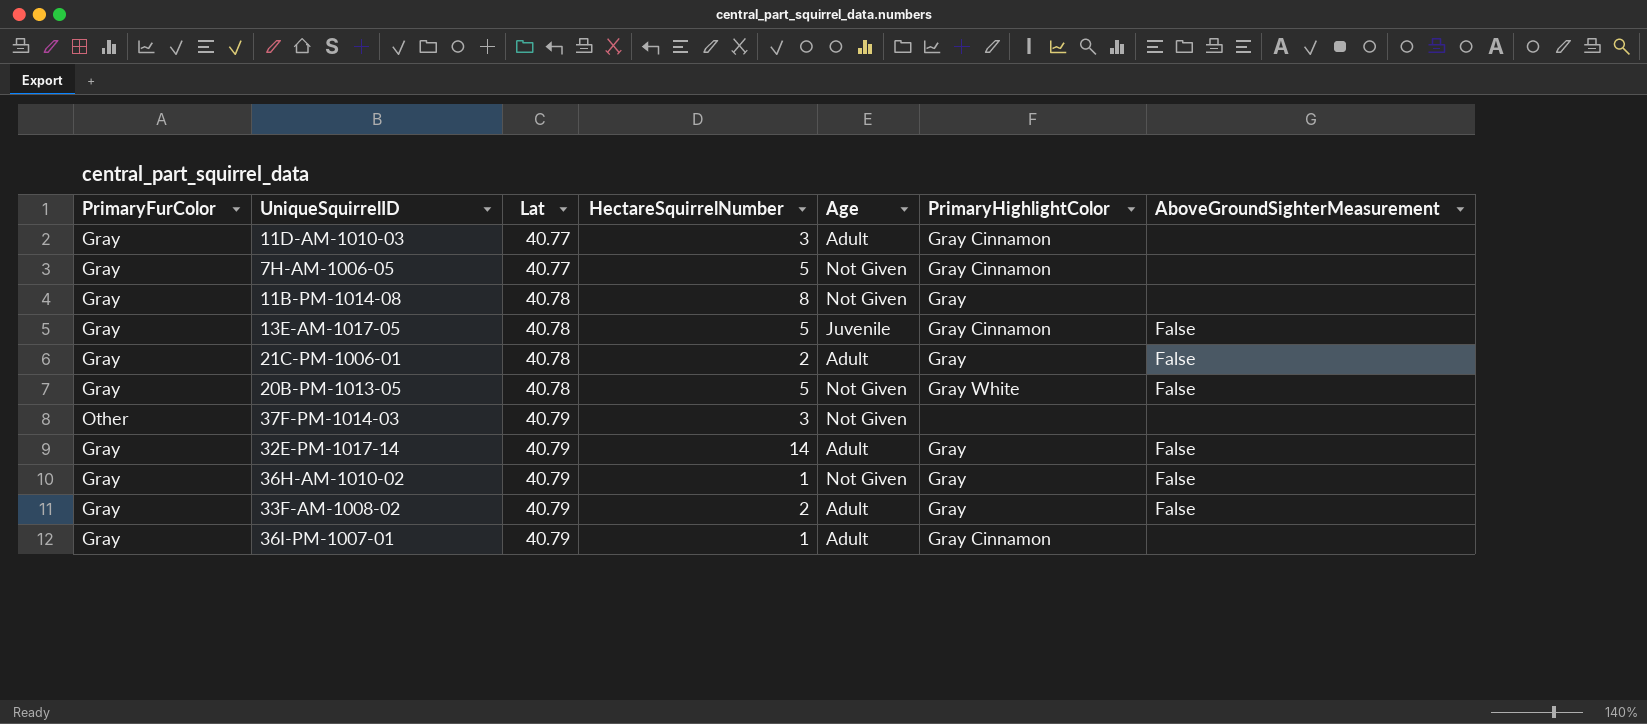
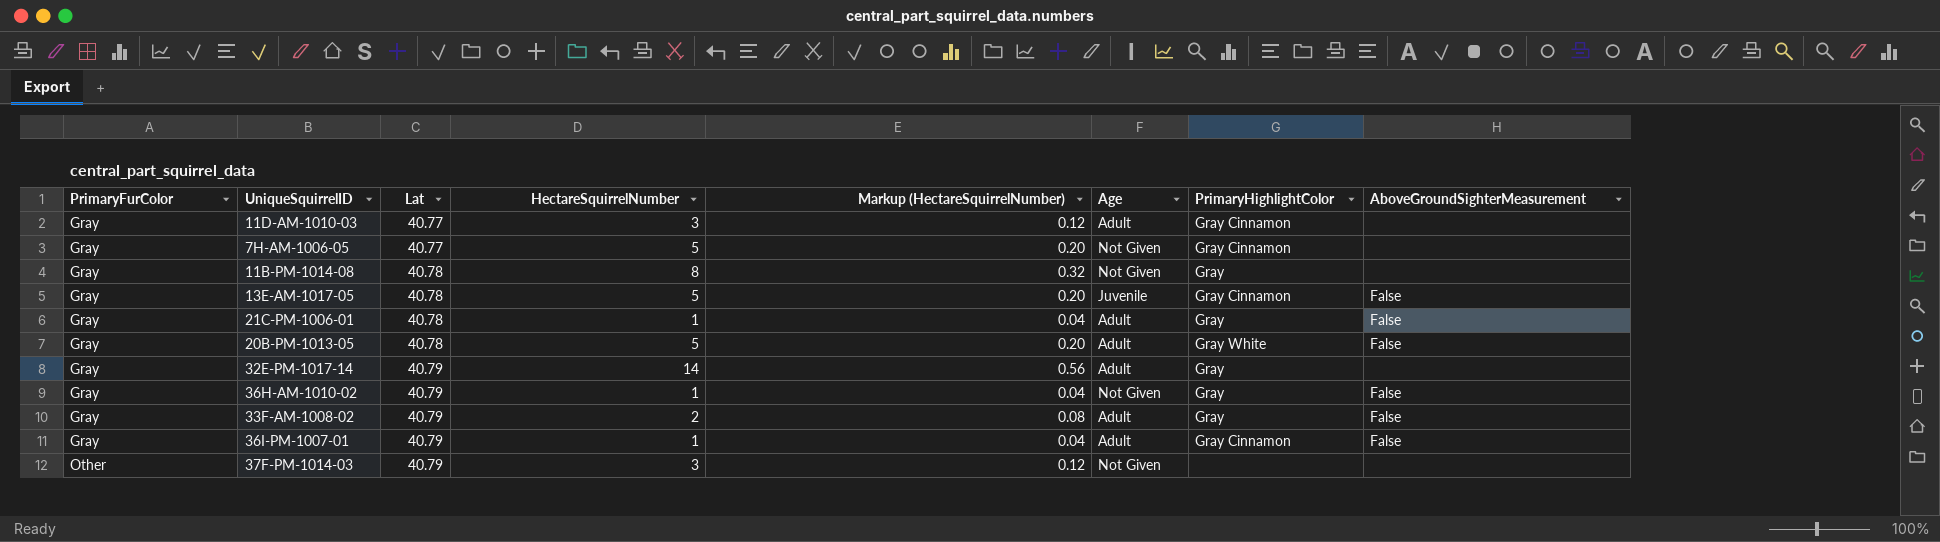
row order: Lat ascending -> PrimaryFurColor ascending
column Markup (HectareSquirrelNumber) | formula: none -> [HectareSquirrelNumber] * 0.04
21C-PM-1006-01 | HectareSquirrelNumber: 2 -> 1
20B-PM-1013-05 | Age: Not Given -> Adult
32E-PM-1017-14 | AboveGroundSighterMeasurement: False -> none
36I-PM-1007-01 | AboveGroundSighterMeasurement: none -> False

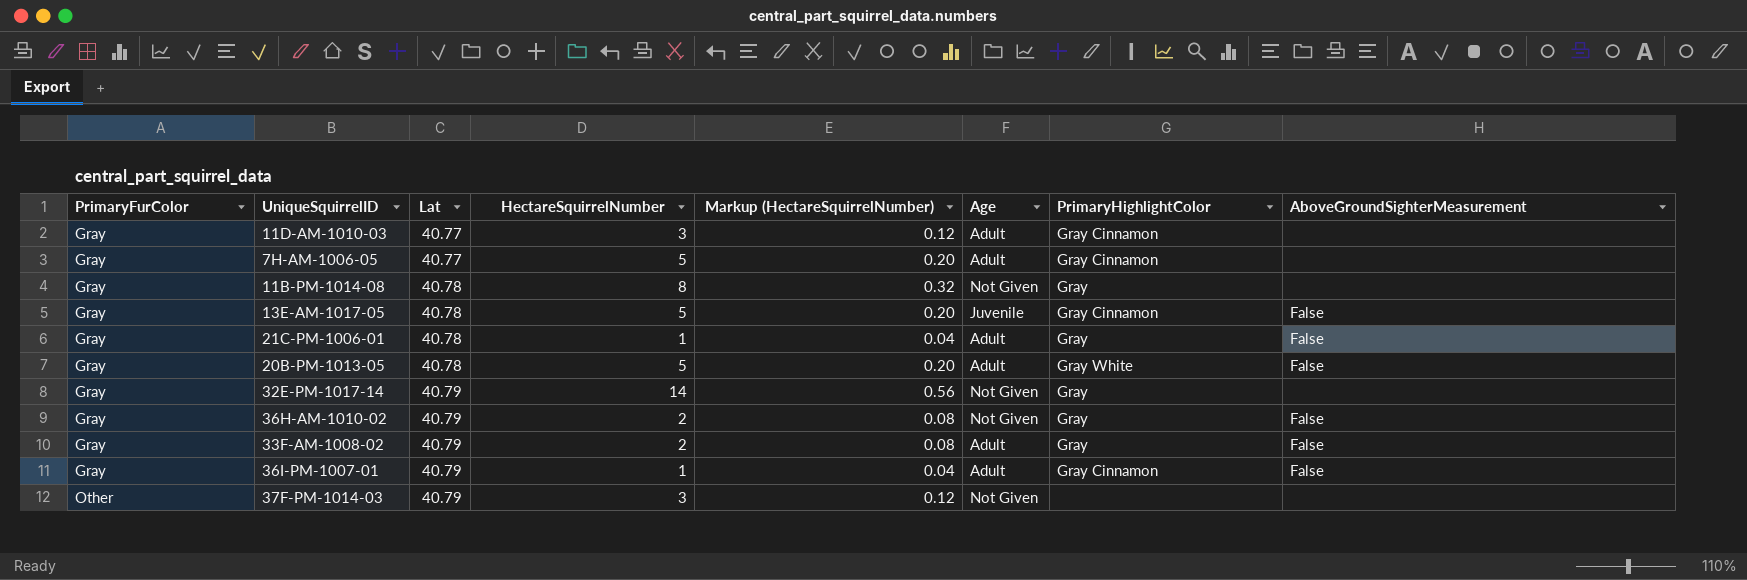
7H-AM-1006-05 | Age: Not Given -> Adult
32E-PM-1017-14 | Age: Adult -> Not Given
36H-AM-1010-02 | HectareSquirrelNumber: 1 -> 2
36H-AM-1010-02 | Markup (HectareSquirrelNumber): 0.04 -> 0.08

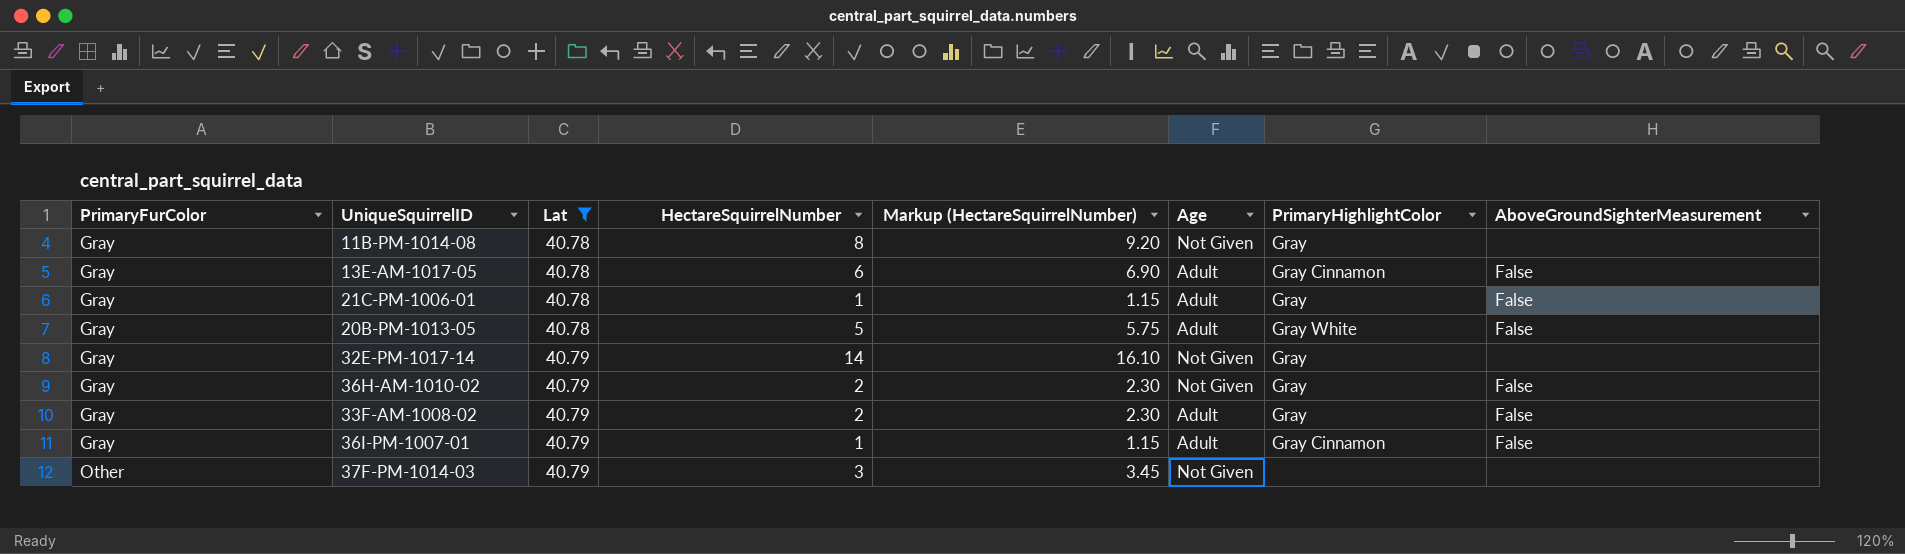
filter: none -> Lat != 40.77
column Markup (HectareSquirrelNumber) | formula: [HectareSquirrelNumber] * 0.04 -> [HectareSquirrelNumber] * 1.15
13E-AM-1017-05 | HectareSquirrelNumber: 5 -> 6
13E-AM-1017-05 | Age: Juvenile -> Adult

